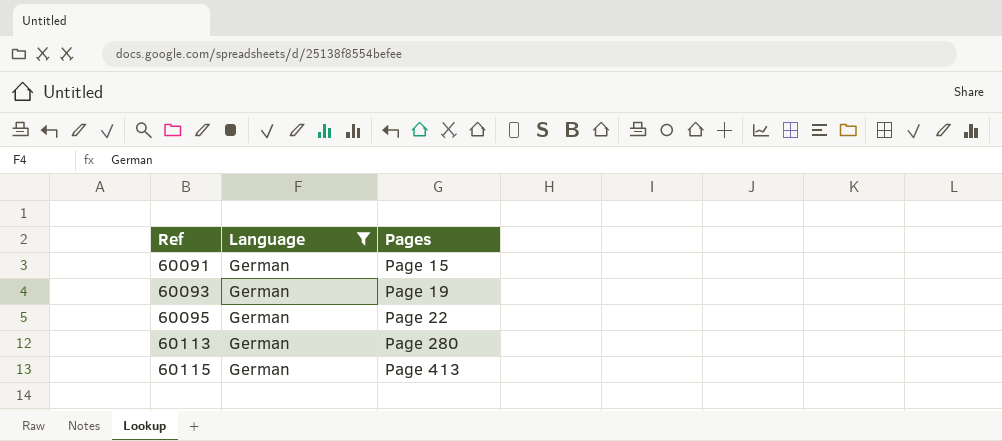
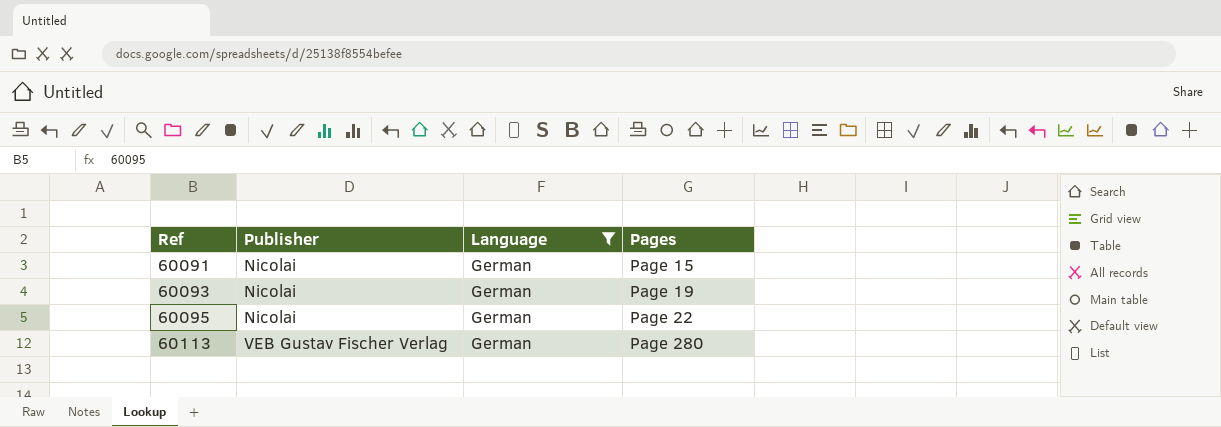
column Publisher | position: none -> 2
row 60115: German | Page 413 -> none

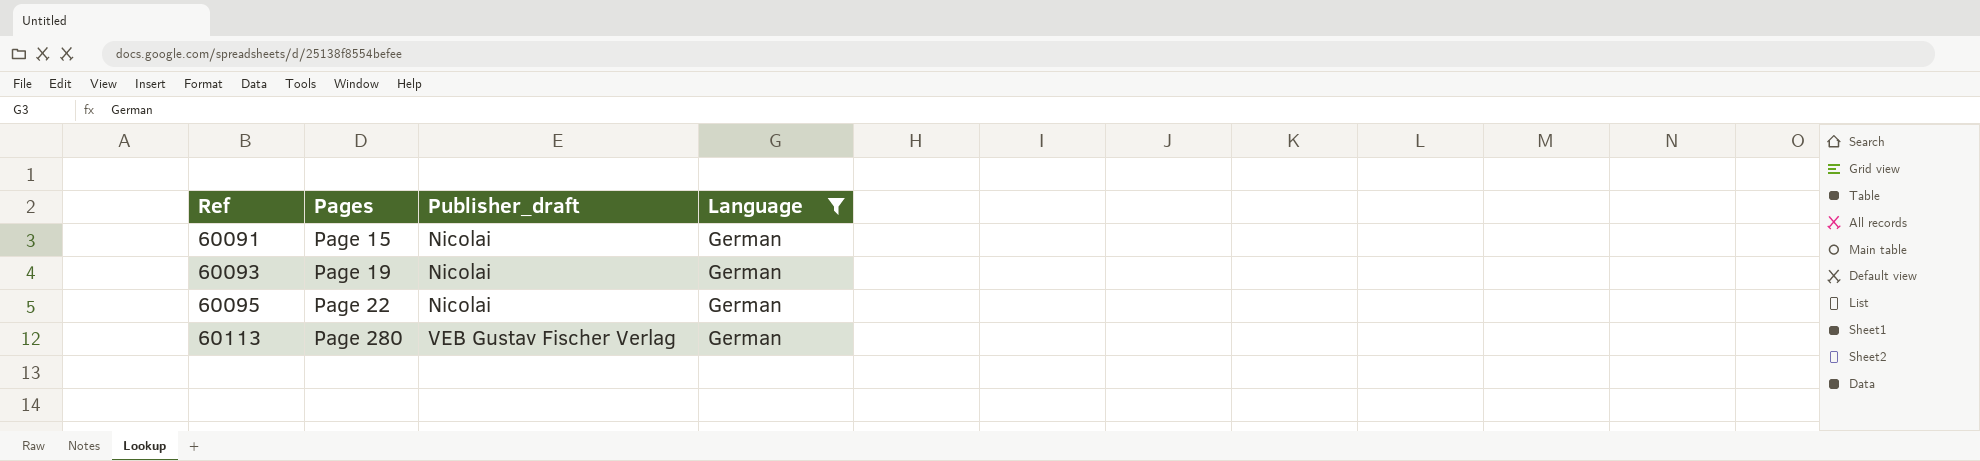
column Pages | position: 4 -> 2
column name: Publisher -> Publisher_draft

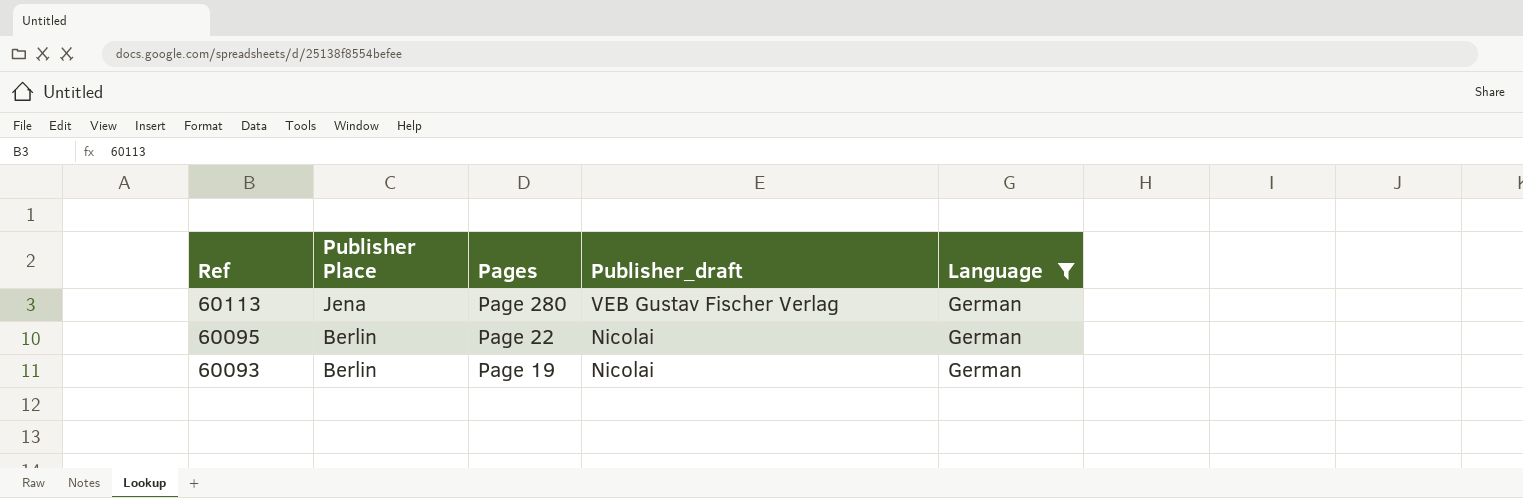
row order: Ref ascending -> Ref descending
column Publisher Place | position: none -> 2
row 60091: Page 15 | Nicolai | German -> none

